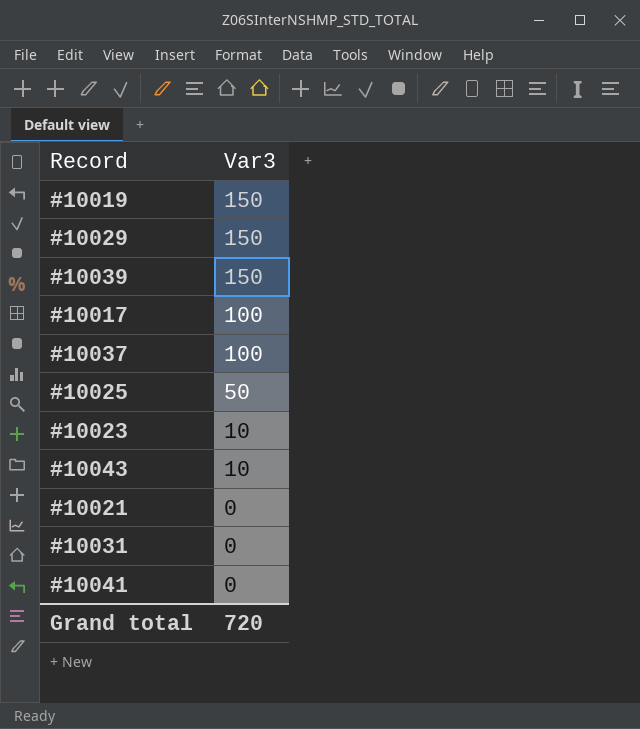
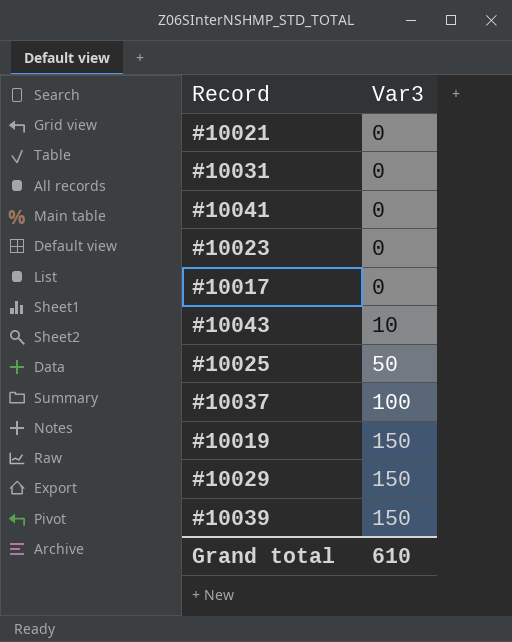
row order: Var3 descending -> Var3 ascending
#10023 | Var3: 10 -> 0
#10017 | Var3: 100 -> 0
Grand total | Var3: 720 -> 610

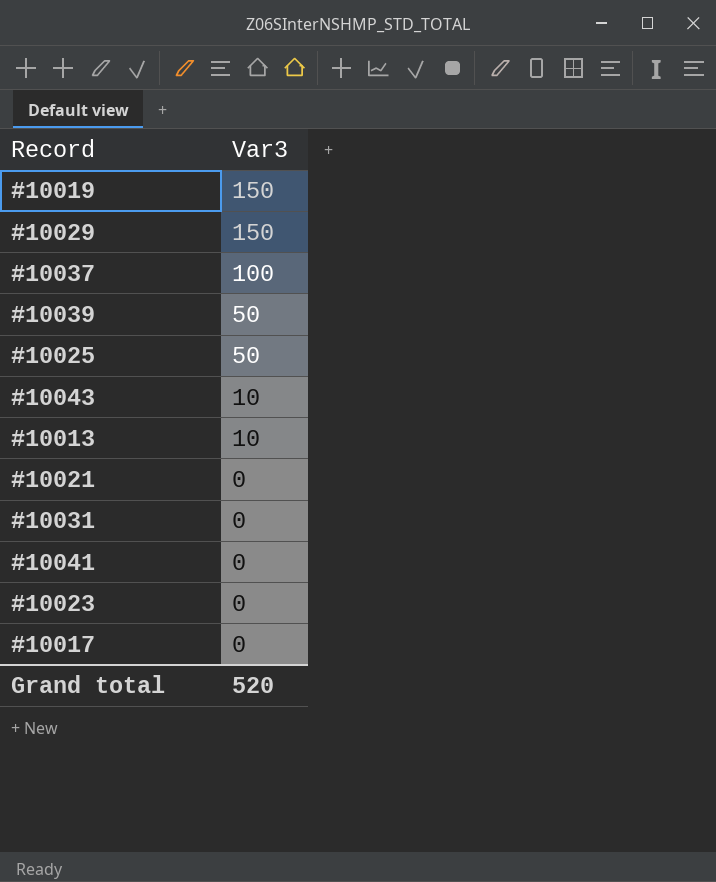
row order: Var3 ascending -> Var3 descending
#10039 | Var3: 150 -> 50
row #10013: none -> 10
Grand total | Var3: 610 -> 520

